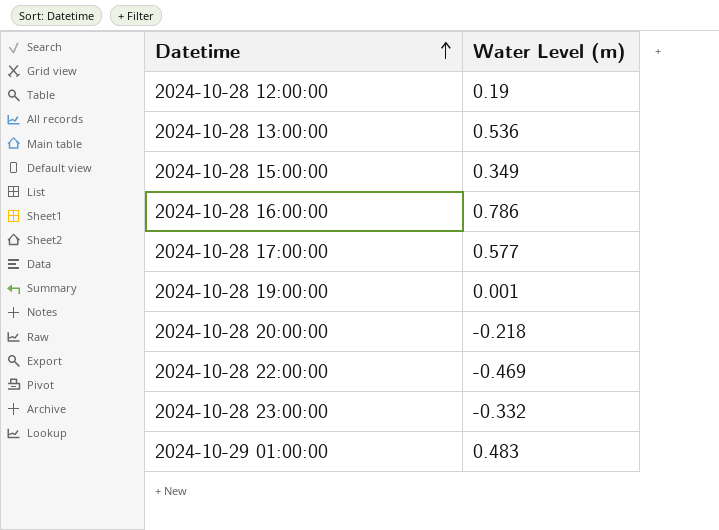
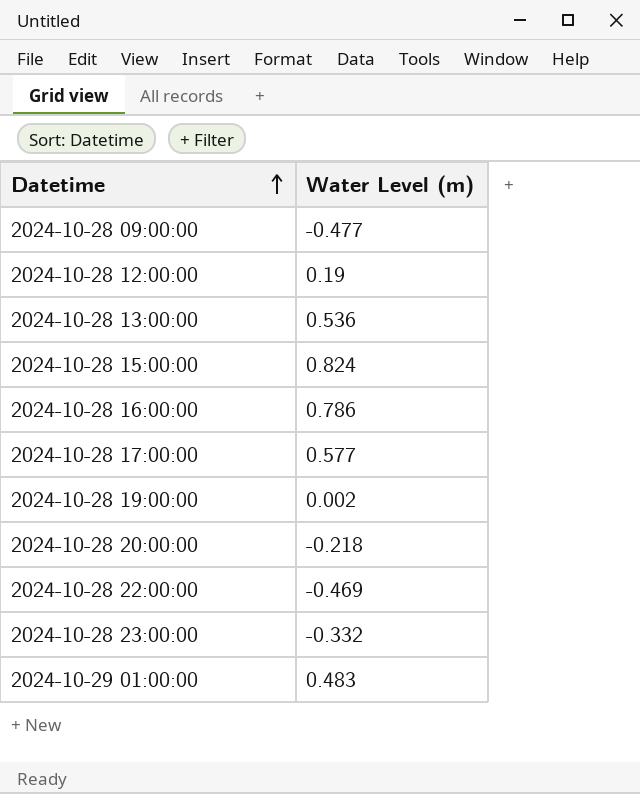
row 2024-10-28 09:00:00: none -> -0.477
2024-10-28 15:00:00 | Water Level (m): 0.349 -> 0.824
2024-10-28 19:00:00 | Water Level (m): 0.001 -> 0.002

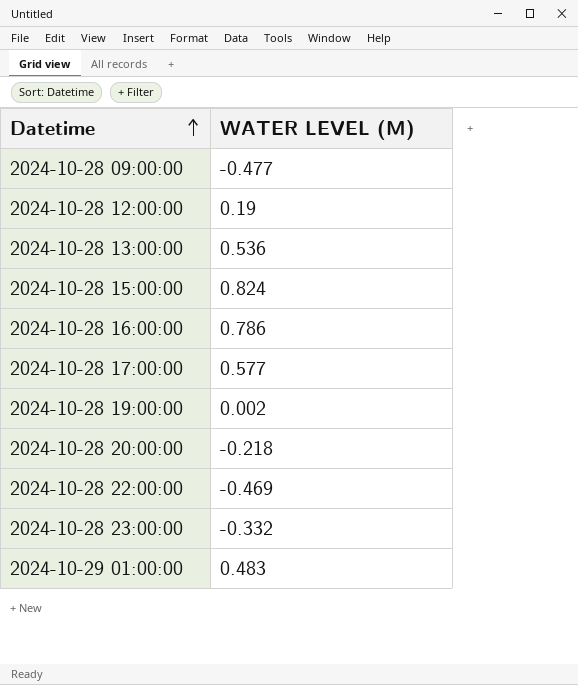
column name: Water Level (m) -> WATER LEVEL (M)

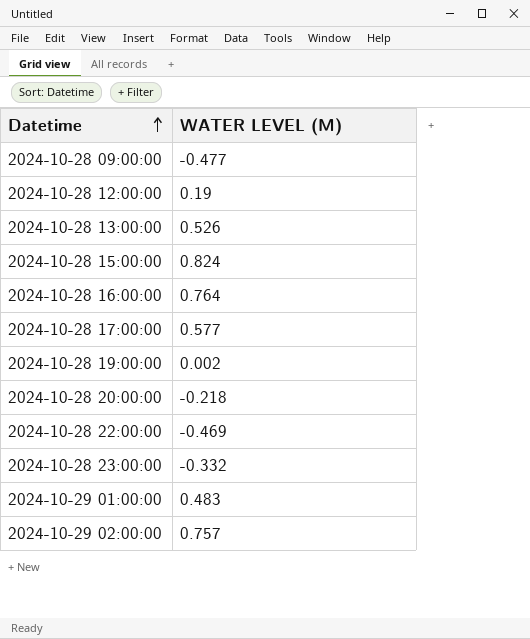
2024-10-28 13:00:00 | WATER LEVEL (M): 0.536 -> 0.526
2024-10-28 16:00:00 | WATER LEVEL (M): 0.786 -> 0.764
row 2024-10-29 02:00:00: none -> 0.757

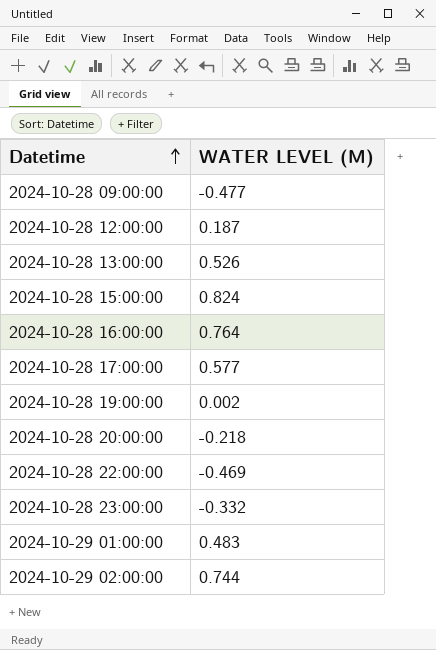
2024-10-28 12:00:00 | WATER LEVEL (M): 0.19 -> 0.187
2024-10-29 02:00:00 | WATER LEVEL (M): 0.757 -> 0.744

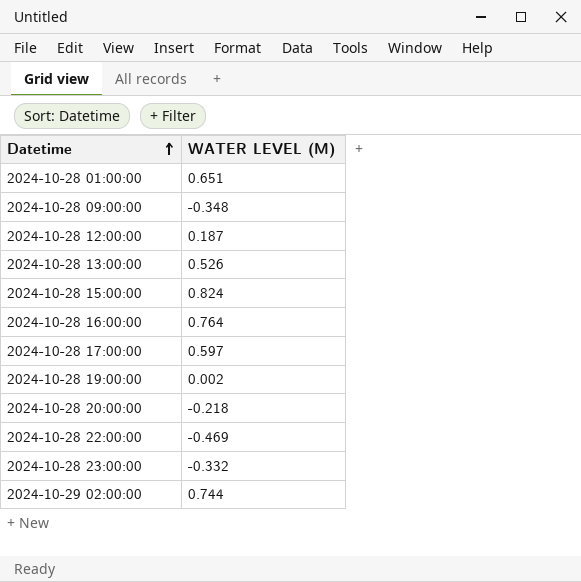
row 2024-10-29 01:00:00: 0.483 -> none
row 2024-10-28 01:00:00: none -> 0.651
2024-10-28 09:00:00 | WATER LEVEL (M): -0.477 -> -0.348
2024-10-28 17:00:00 | WATER LEVEL (M): 0.577 -> 0.597

